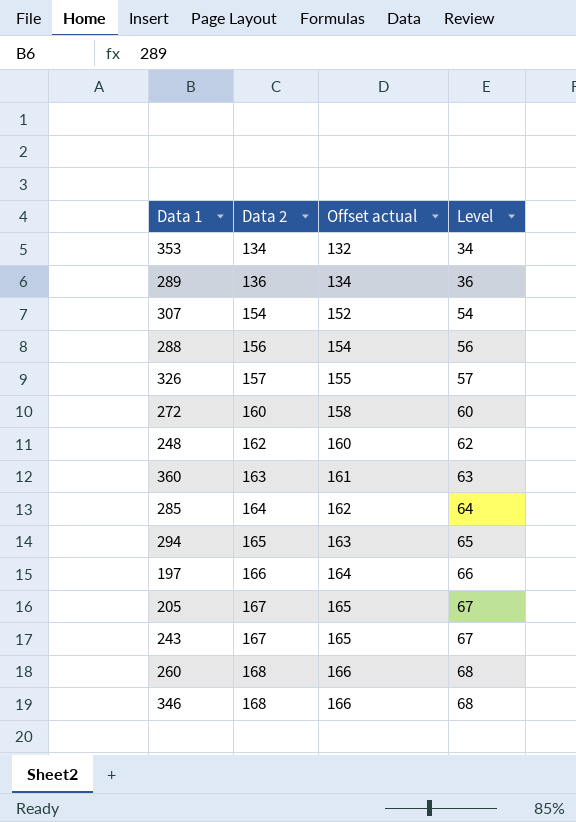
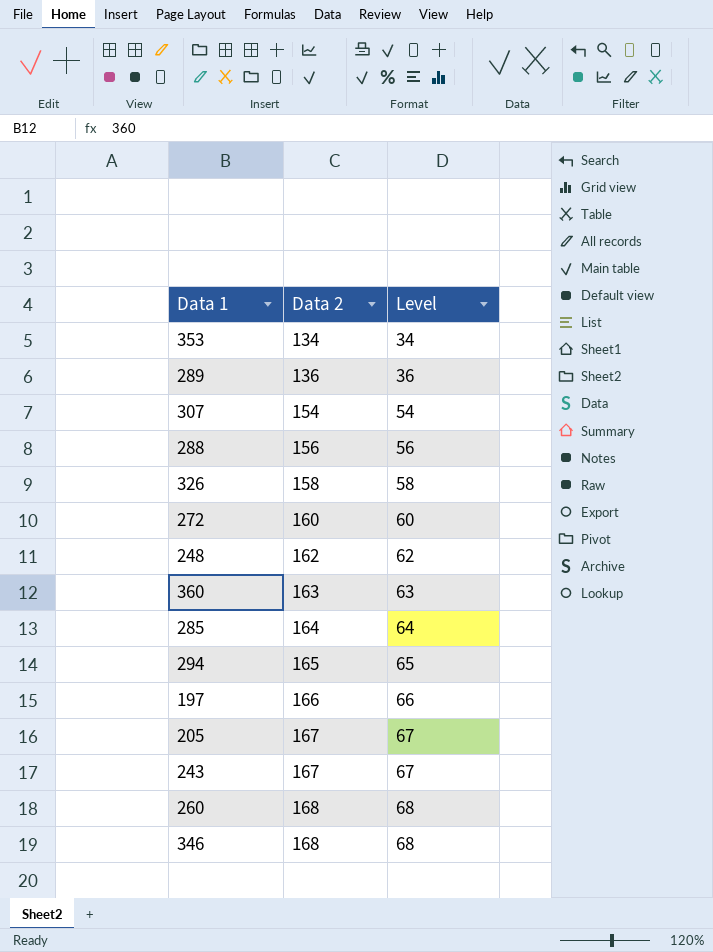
column Offset actual | formula: [Data 2] - 2 -> none
326 | Data 2: 157 -> 158
326 | Level: 57 -> 58

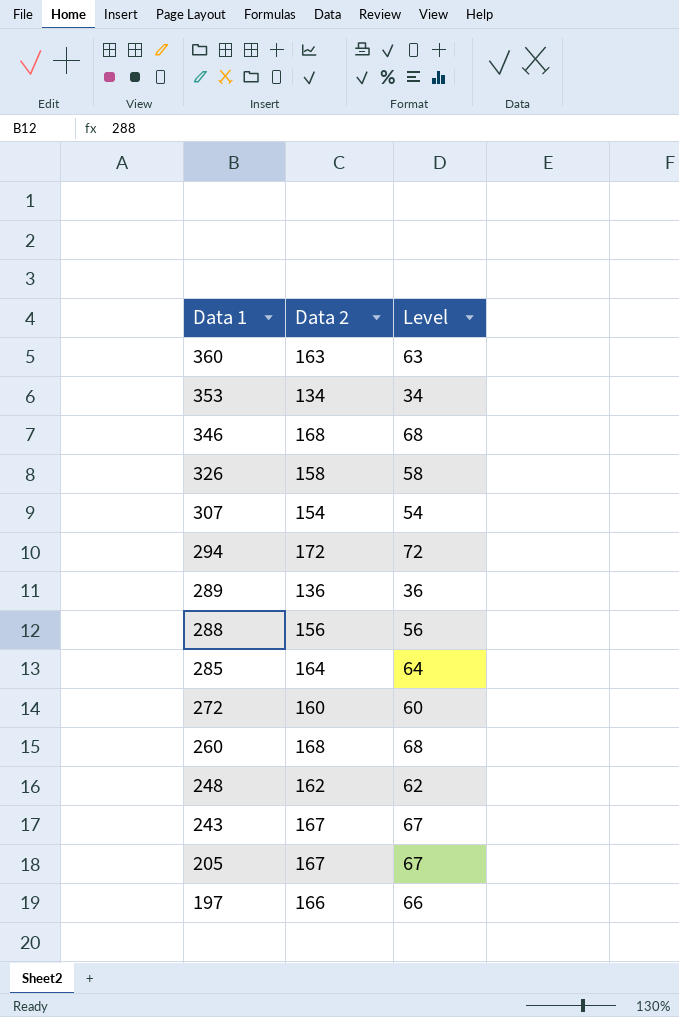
row order: Data 2 ascending -> Data 1 descending
294 | Data 2: 165 -> 172
294 | Level: 65 -> 72

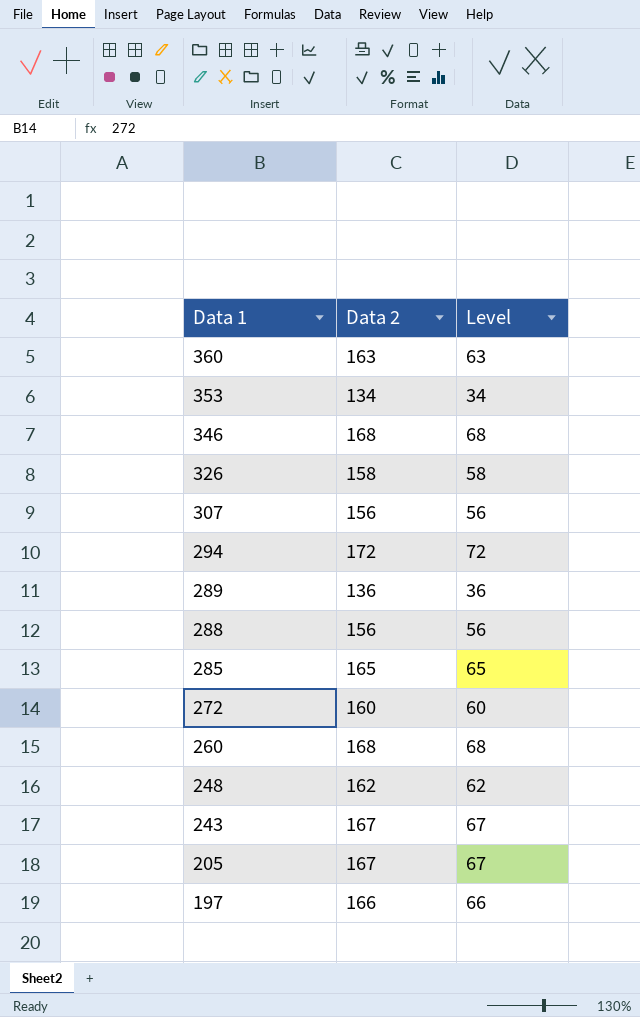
307 | Data 2: 154 -> 156
307 | Level: 54 -> 56
285 | Data 2: 164 -> 165
285 | Level: 64 -> 65

